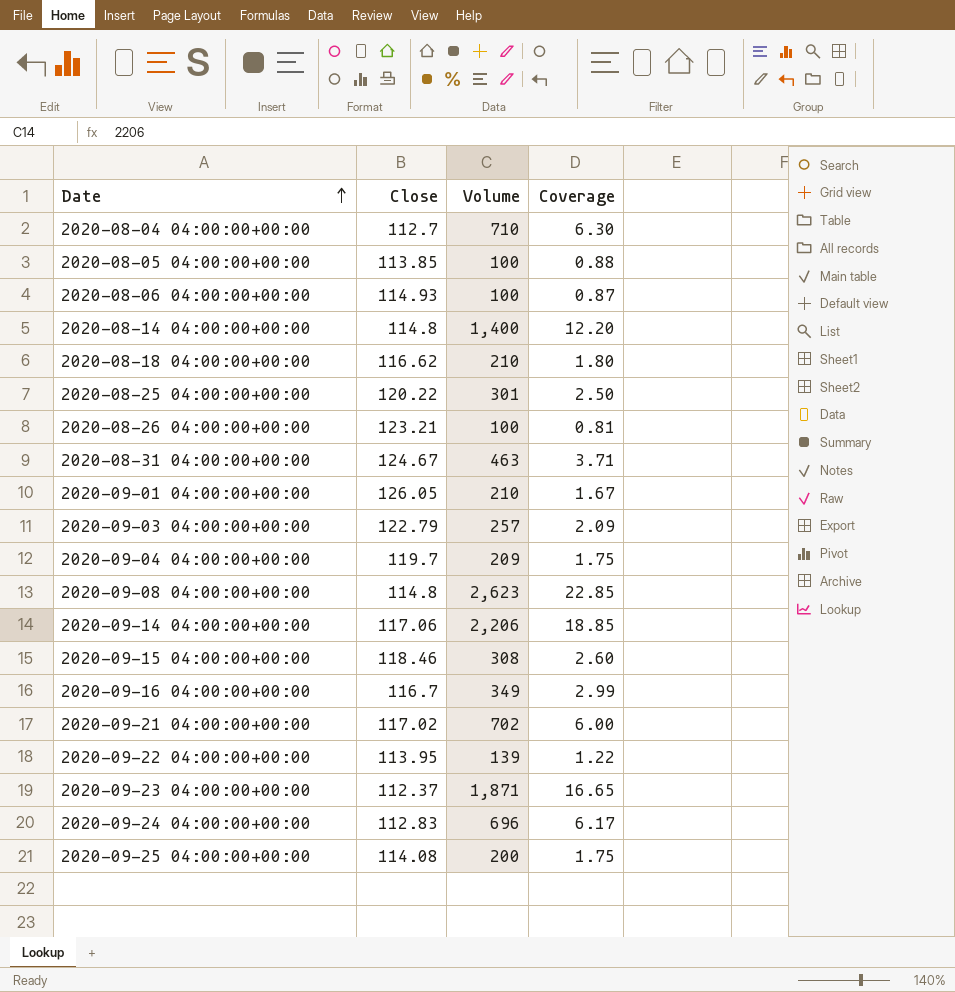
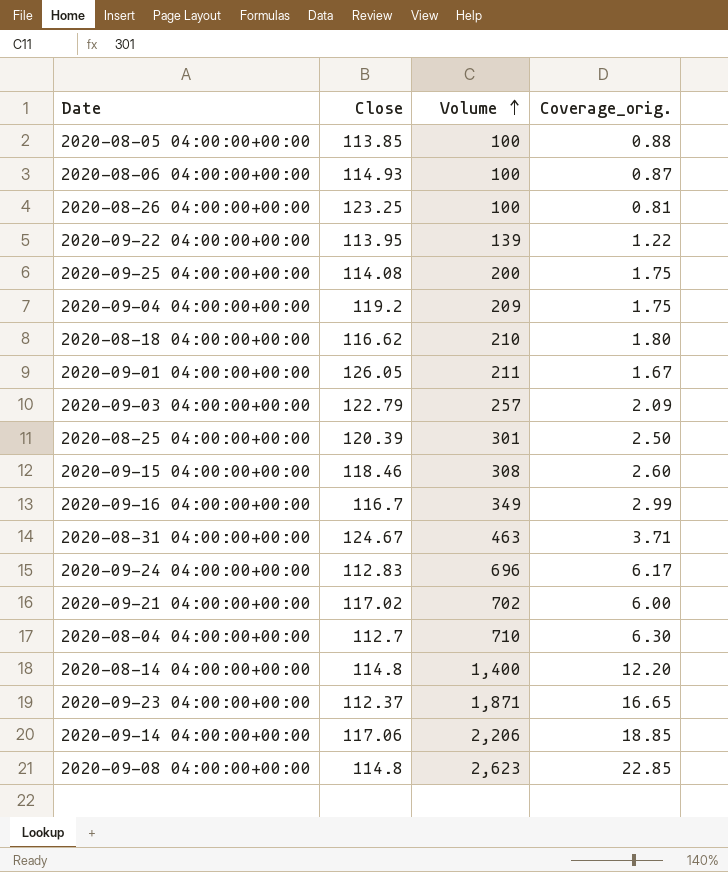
row order: Date ascending -> Volume ascending
column name: Coverage -> Coverage_orig.
2020-08-26 04:00:00+00:00 | Close: 123.21 -> 123.25
2020-09-04 04:00:00+00:00 | Close: 119.7 -> 119.2
2020-09-01 04:00:00+00:00 | Volume: 210 -> 211
2020-08-25 04:00:00+00:00 | Close: 120.22 -> 120.39

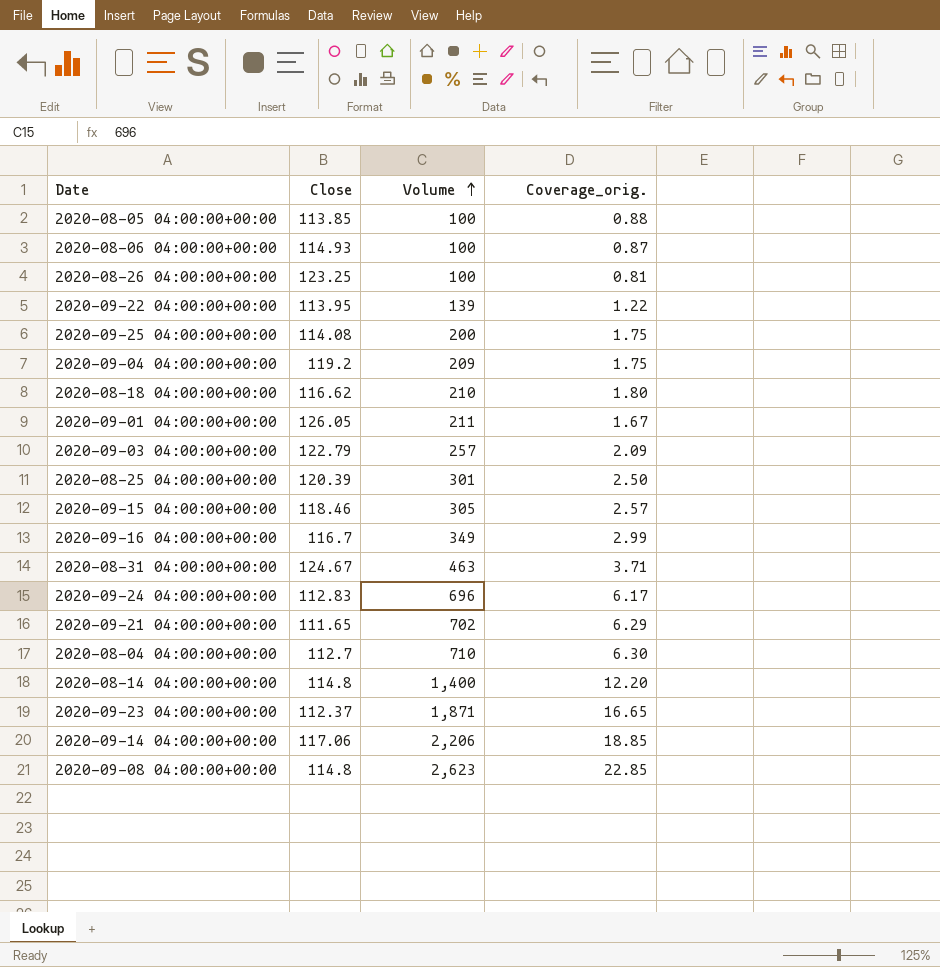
2020-09-15 04:00:00+00:00 | Volume: 308 -> 305
2020-09-15 04:00:00+00:00 | Coverage_orig.: 2.60 -> 2.57
2020-09-21 04:00:00+00:00 | Close: 117.02 -> 111.65
2020-09-21 04:00:00+00:00 | Coverage_orig.: 6.00 -> 6.29

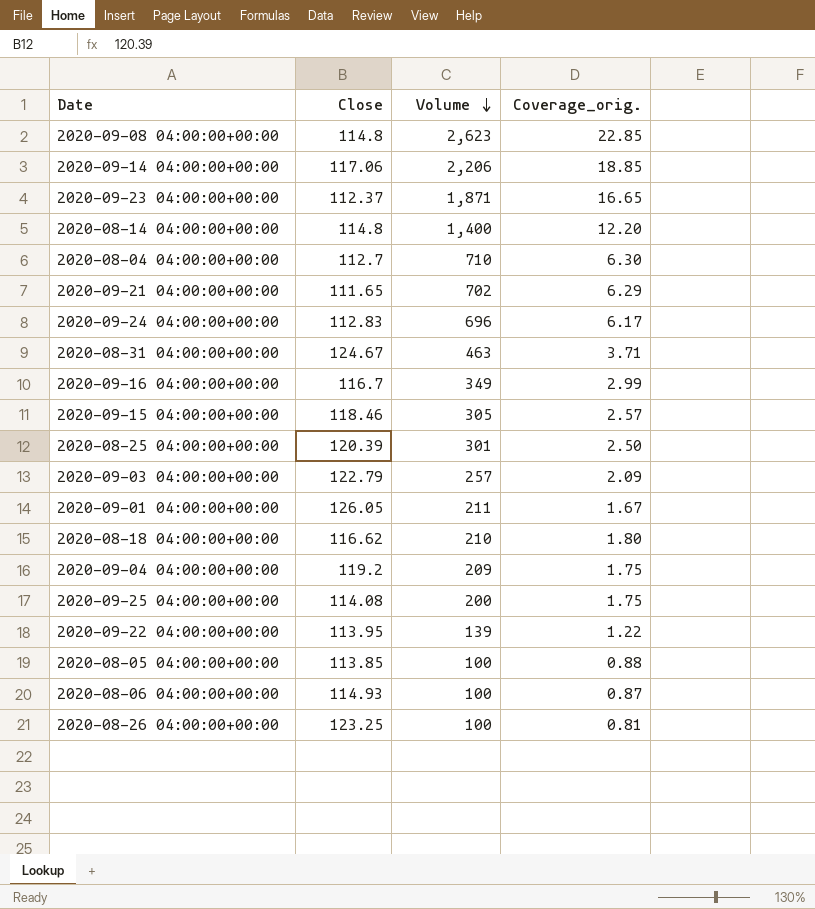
row order: Volume ascending -> Volume descending

